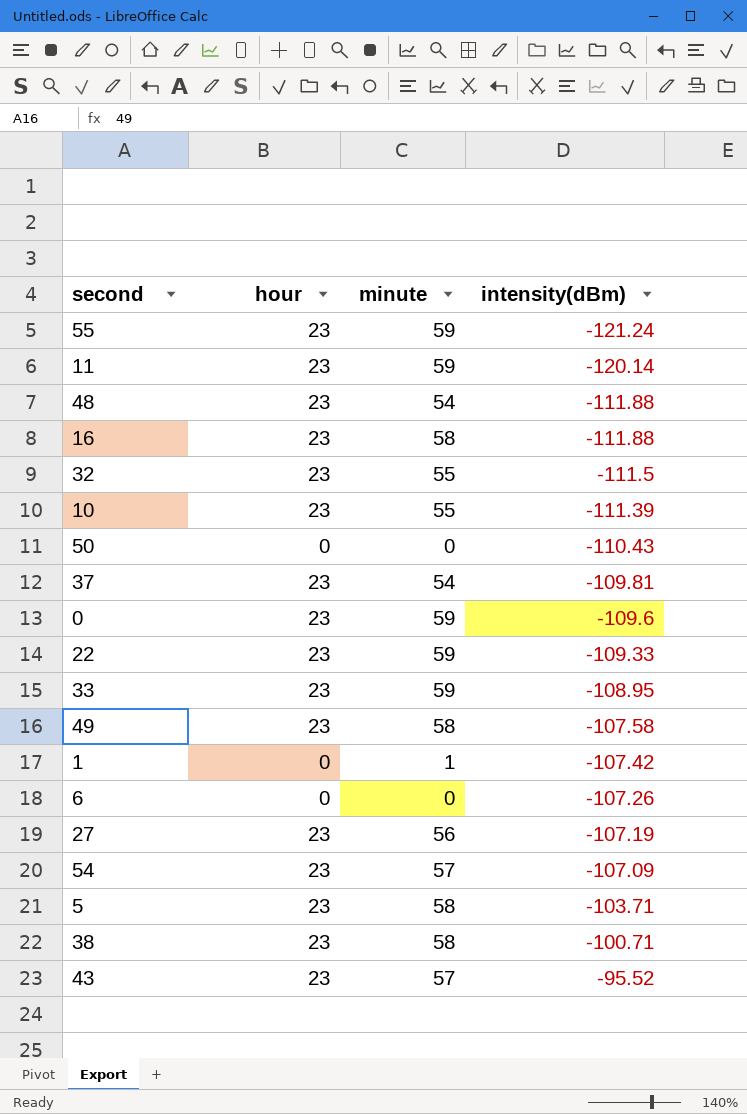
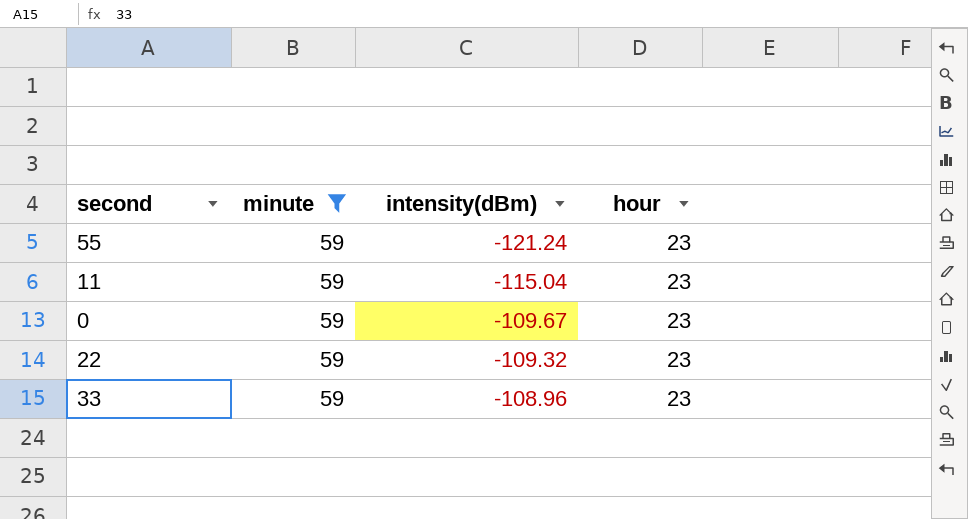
filter: none -> minute = 59
column hour | position: 2 -> 4
11 | intensity(dBm): -120.14 -> -115.04
0 | intensity(dBm): -109.6 -> -109.67
22 | intensity(dBm): -109.33 -> -109.32
33 | intensity(dBm): -108.95 -> -108.96

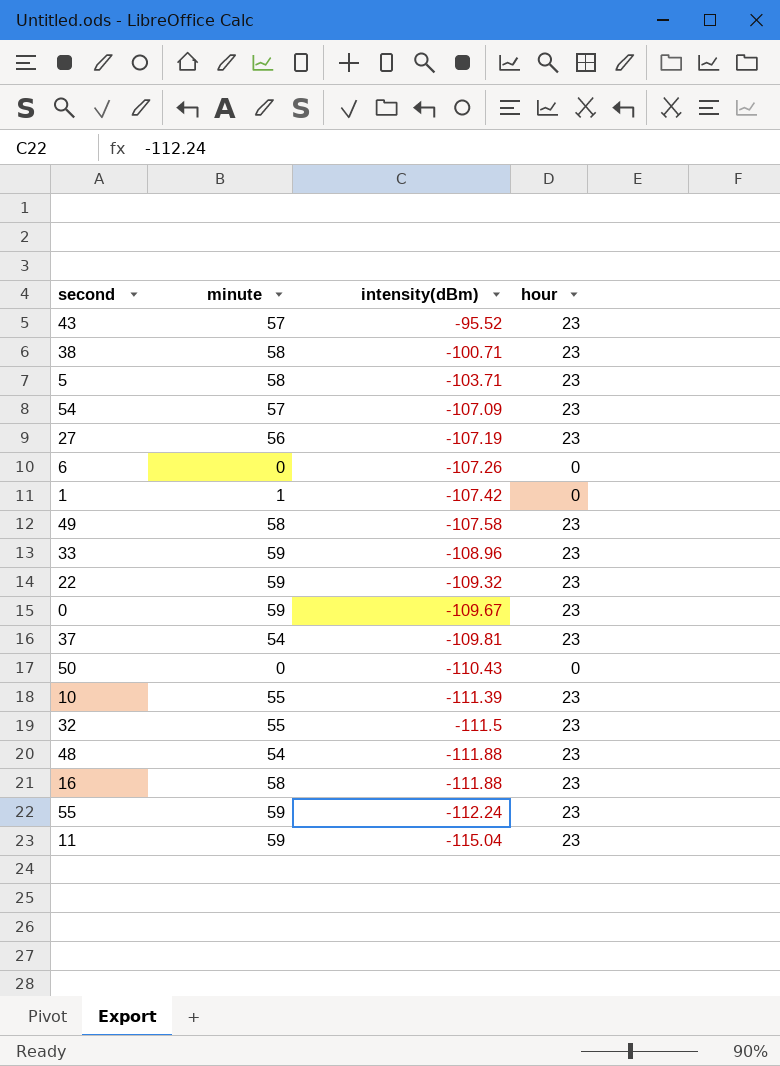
filter: minute = 59 -> none
row order: intensity(dBm) ascending -> intensity(dBm) descending
55 | intensity(dBm): -121.24 -> -112.24

